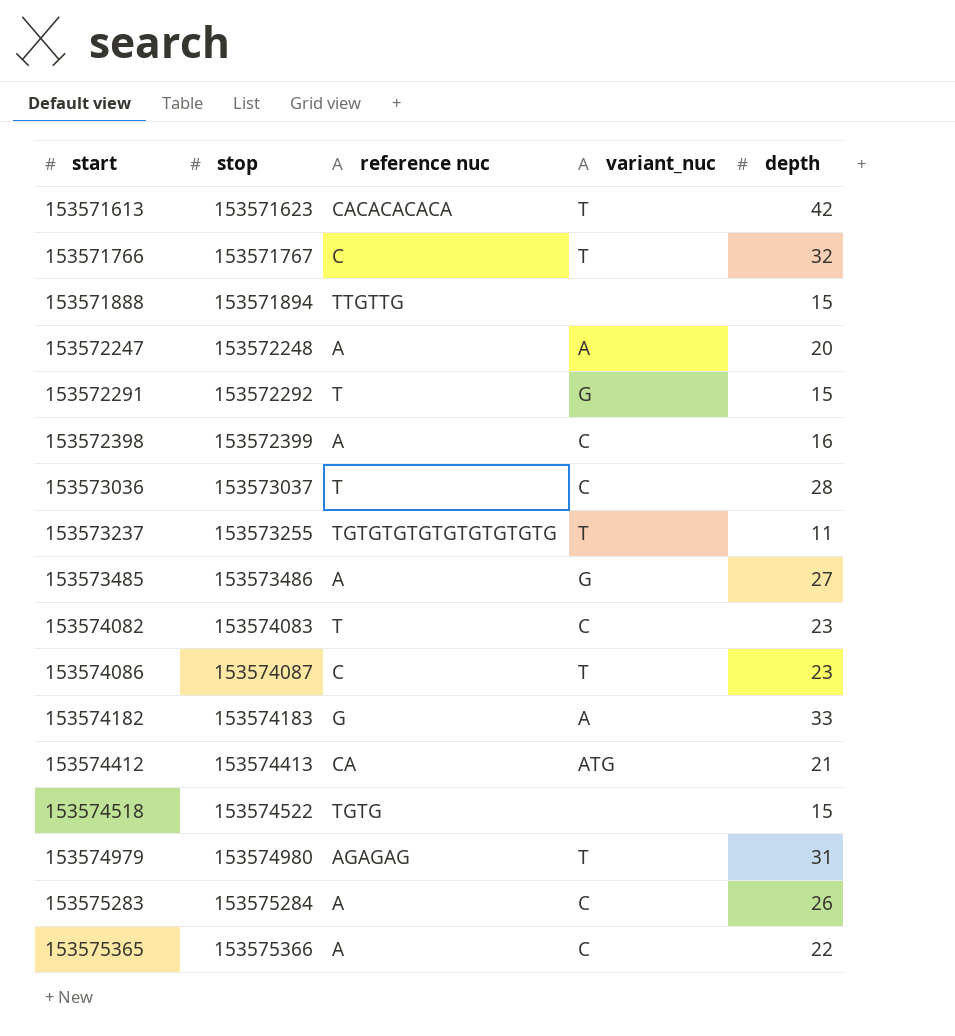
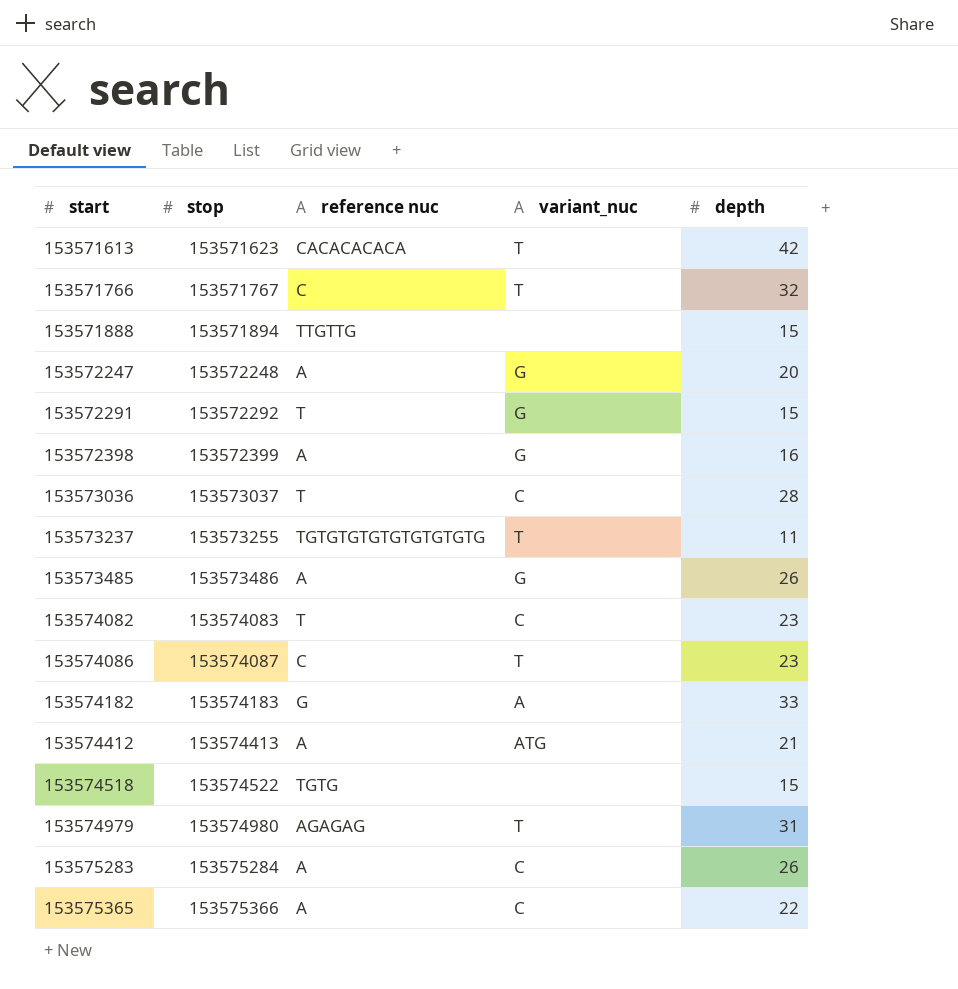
153572247 | variant_nuc: A -> G
153572398 | variant_nuc: C -> G
153573485 | depth: 27 -> 26
153574412 | reference nuc: CA -> A

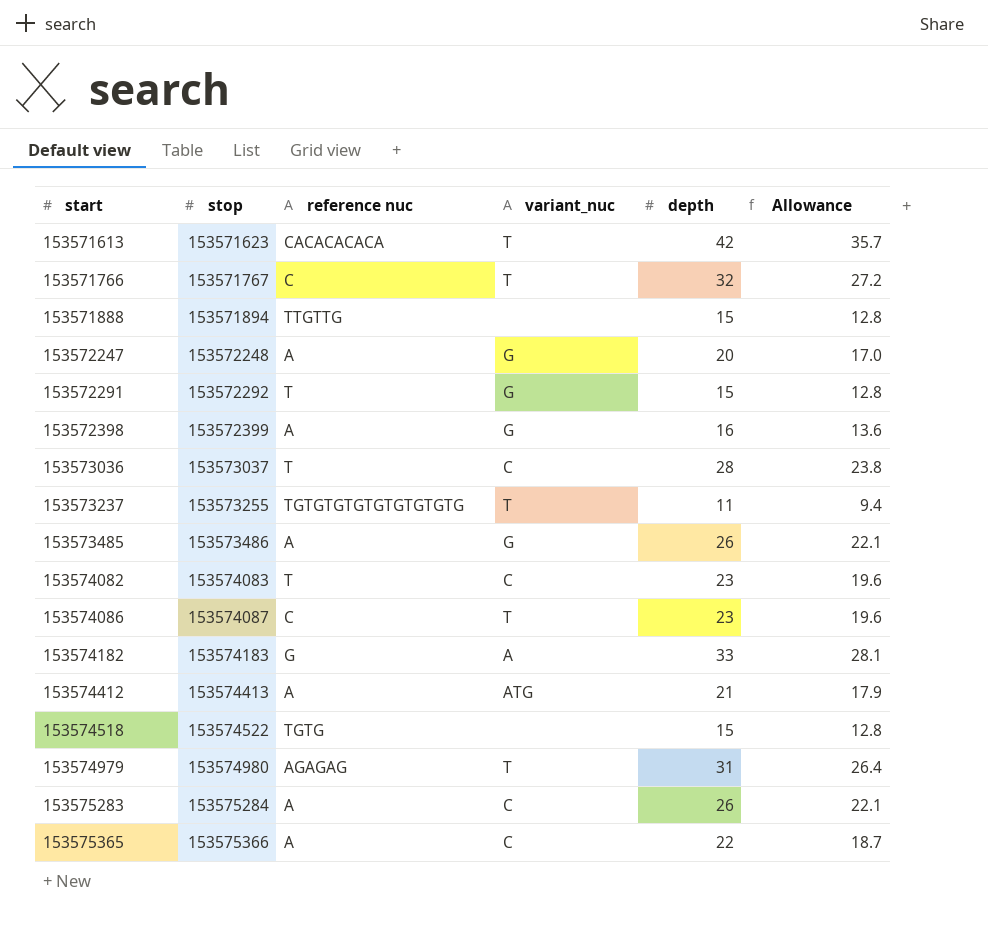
column Allowance | formula: none -> [depth] * 0.85

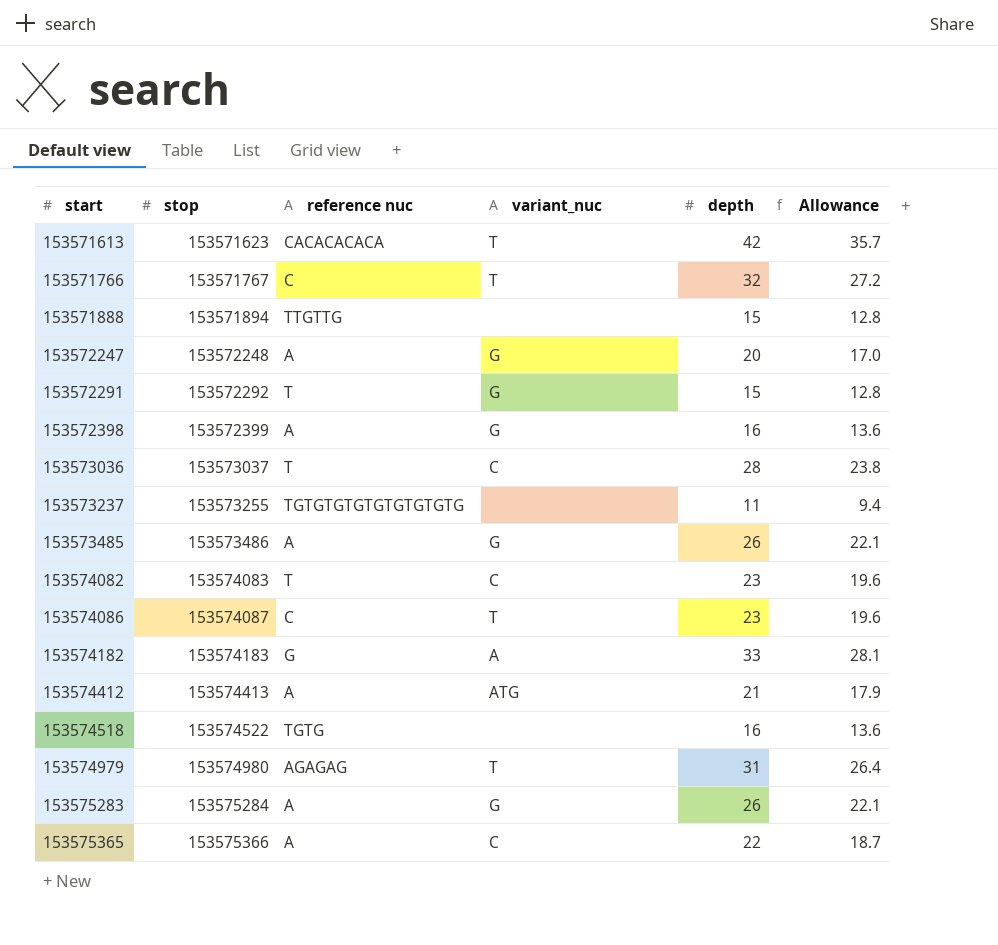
153573237 | variant_nuc: T -> none
153574518 | depth: 15 -> 16
153574518 | Allowance: 12.8 -> 13.6
153575283 | variant_nuc: C -> G

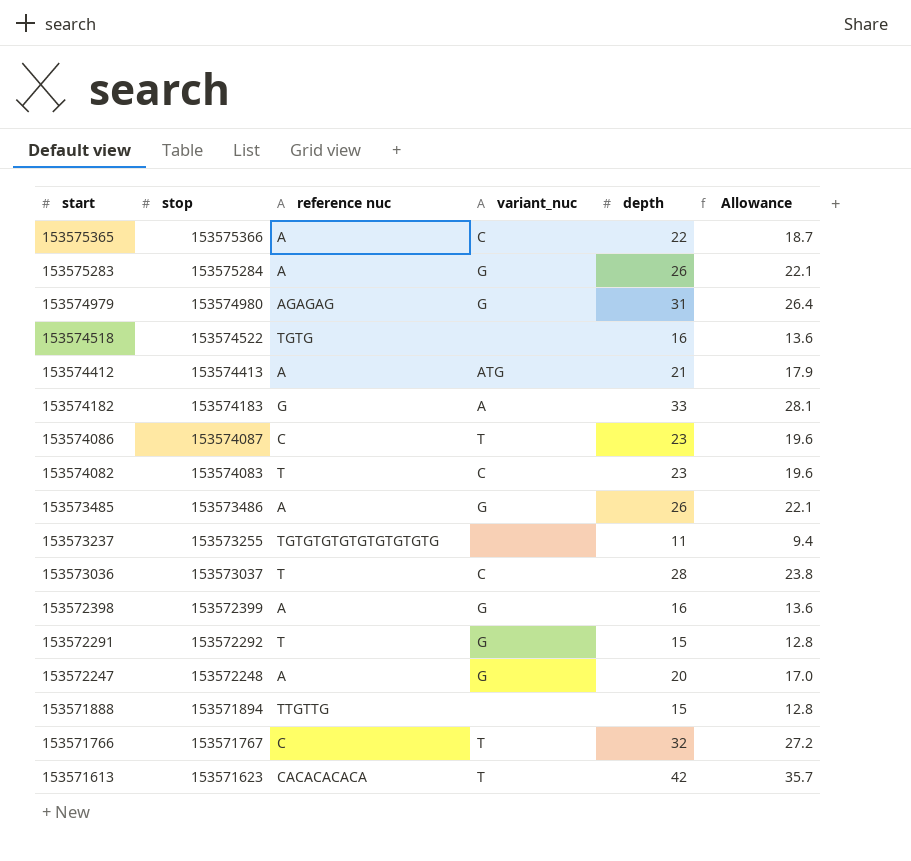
row order: start ascending -> start descending
153574979 | variant_nuc: T -> G

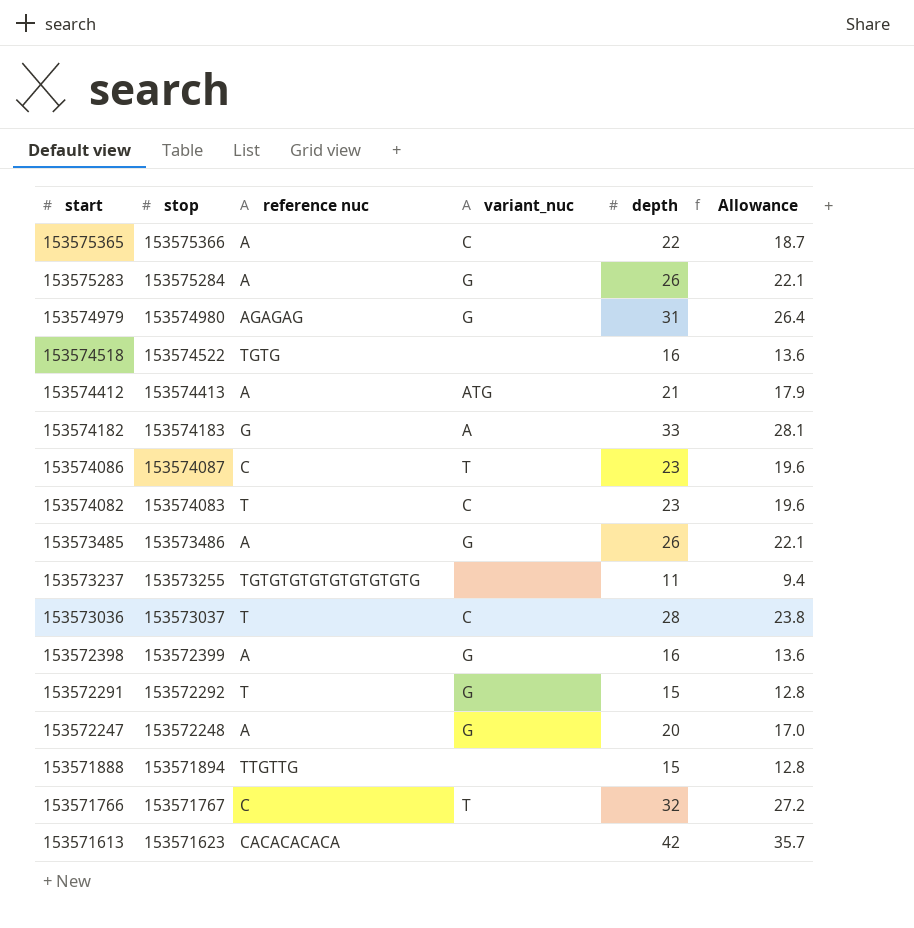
153571613 | variant_nuc: T -> none

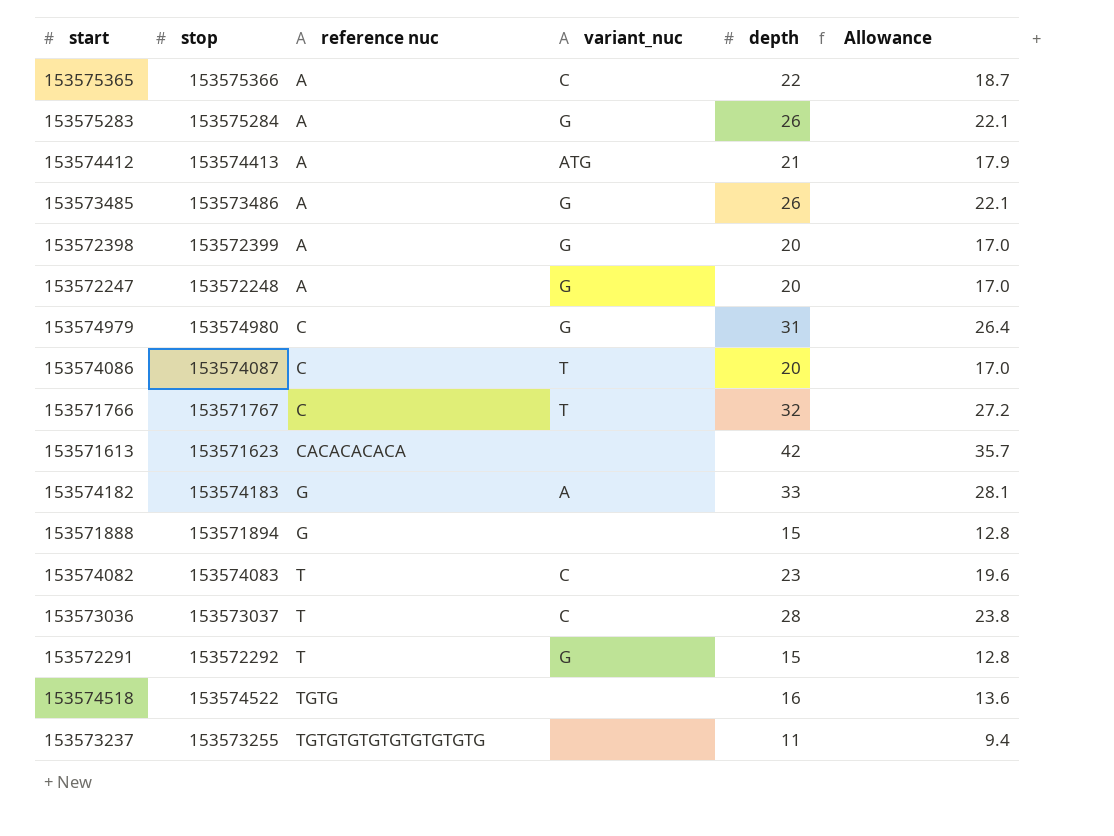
row order: start descending -> reference nuc ascending
153572398 | depth: 16 -> 20
153572398 | Allowance: 13.6 -> 17.0
153574979 | reference nuc: AGAGAG -> C
153574086 | depth: 23 -> 20
153574086 | Allowance: 19.6 -> 17.0
153571888 | reference nuc: TTGTTG -> G

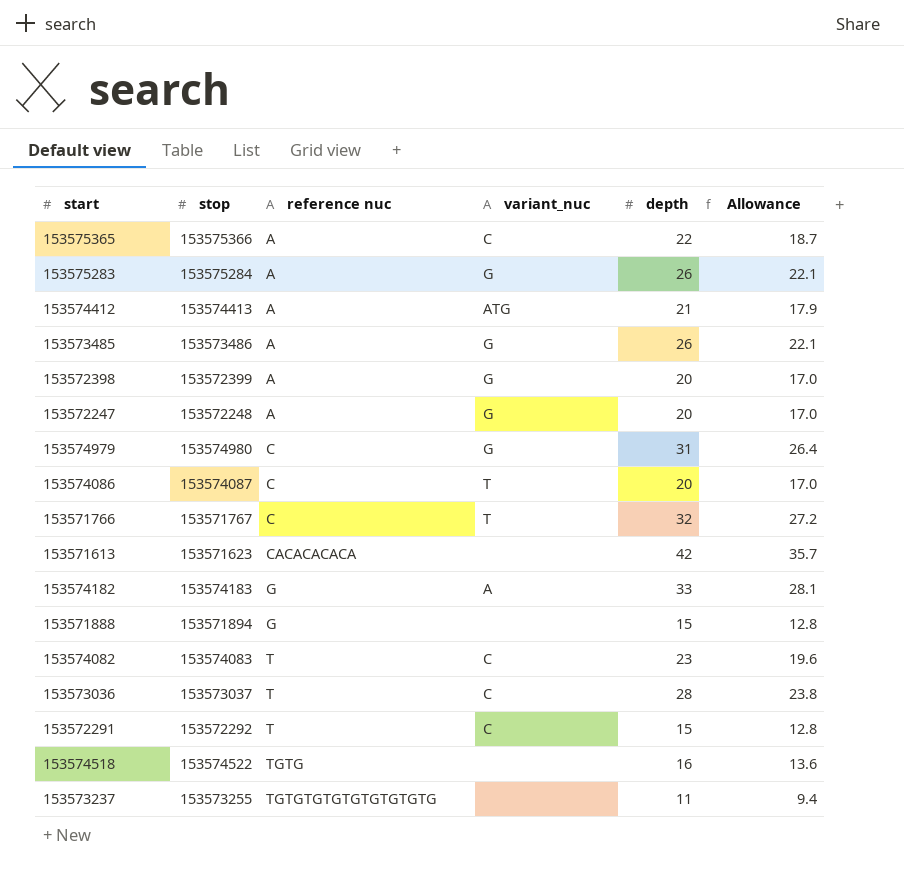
153572291 | variant_nuc: G -> C

